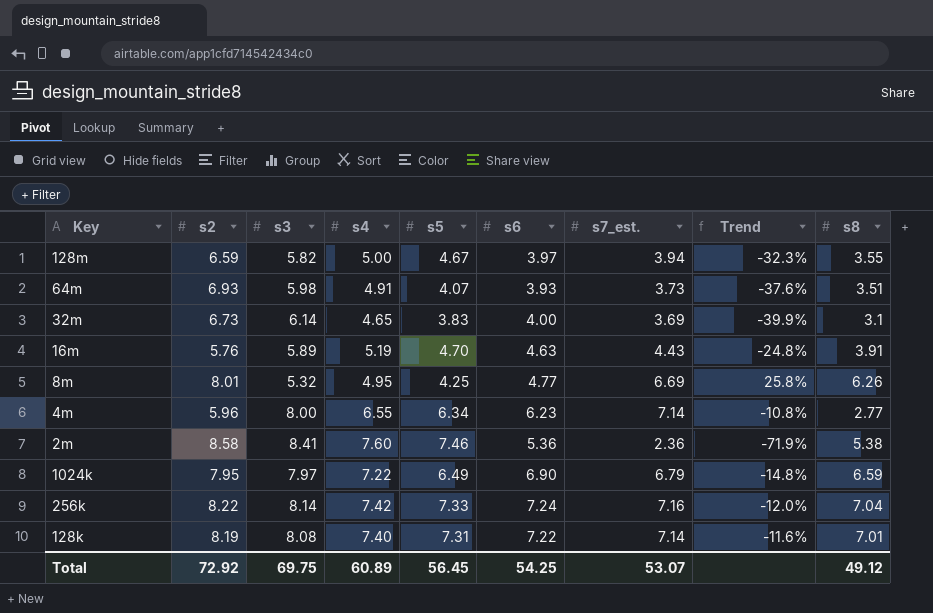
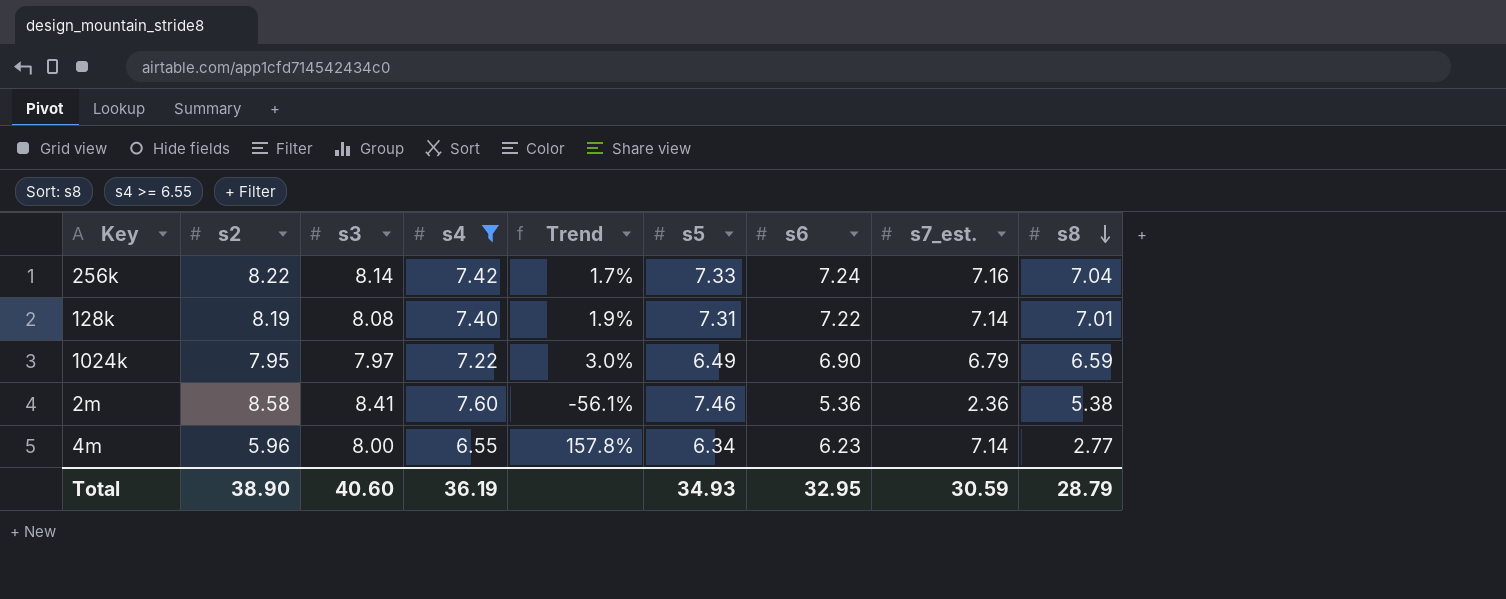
filter: none -> s4 >= 6.55
row order: none -> s8 descending
column Trend | formula: ([s7_est.] - [s3]) / [s3] -> ([s7_est.] - [s8]) / [s8]
column Trend | position: 8 -> 5
Total | s2: 72.92 -> 38.90
Total | s3: 69.75 -> 40.60
Total | s4: 60.89 -> 36.19
Total | s5: 56.45 -> 34.93
Total | s6: 54.25 -> 32.95
Total | s7_est.: 53.07 -> 30.59
Total | s8: 49.12 -> 28.79

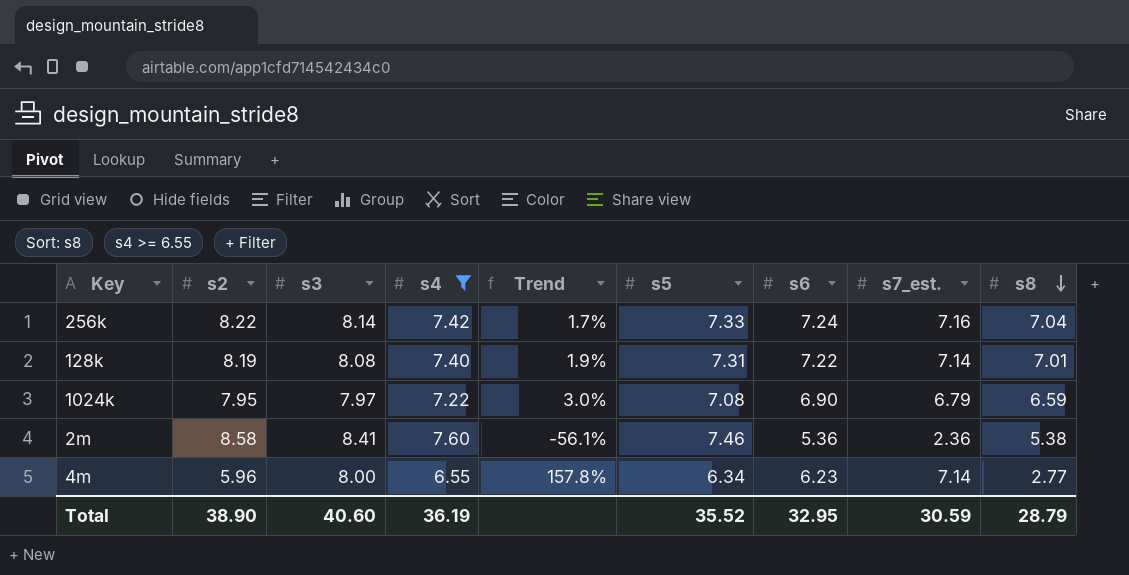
1024k | s5: 6.49 -> 7.08
Total | s5: 34.93 -> 35.52

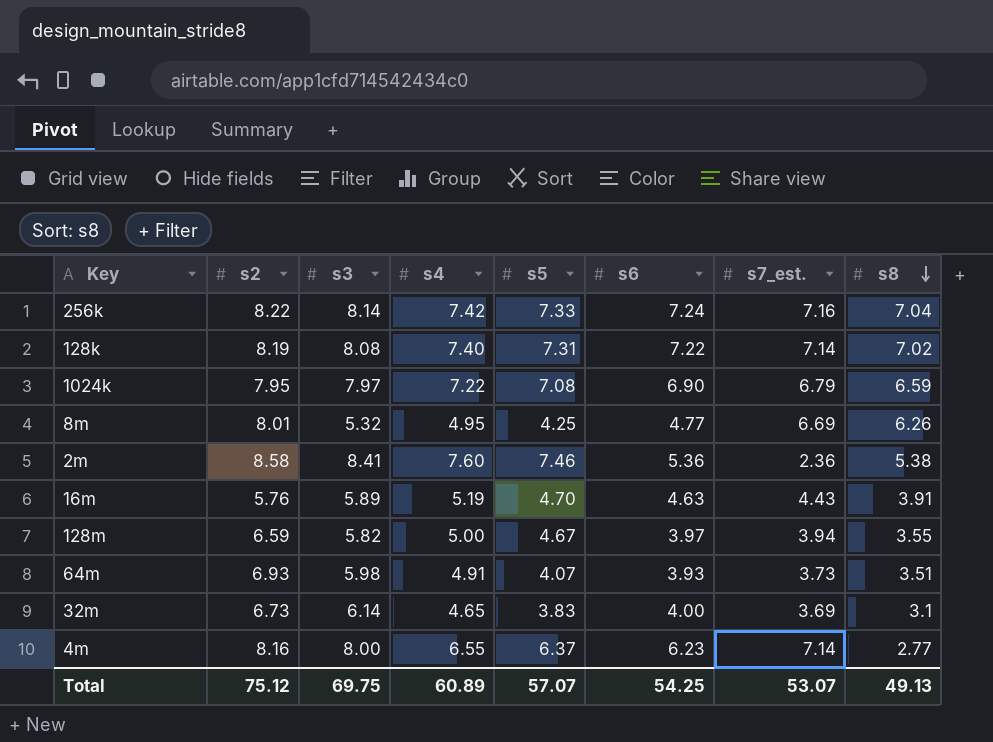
filter: s4 >= 6.55 -> none
column Trend | formula: ([s7_est.] - [s8]) / [s8] -> none
128k | s8: 7.01 -> 7.02
4m | s2: 5.96 -> 8.16
4m | s5: 6.34 -> 6.37
Total | s2: 38.90 -> 75.12
Total | s3: 40.60 -> 69.75
Total | s4: 36.19 -> 60.89
Total | s5: 35.52 -> 57.07
Total | s6: 32.95 -> 54.25
Total | s7_est.: 30.59 -> 53.07
Total | s8: 28.79 -> 49.13

